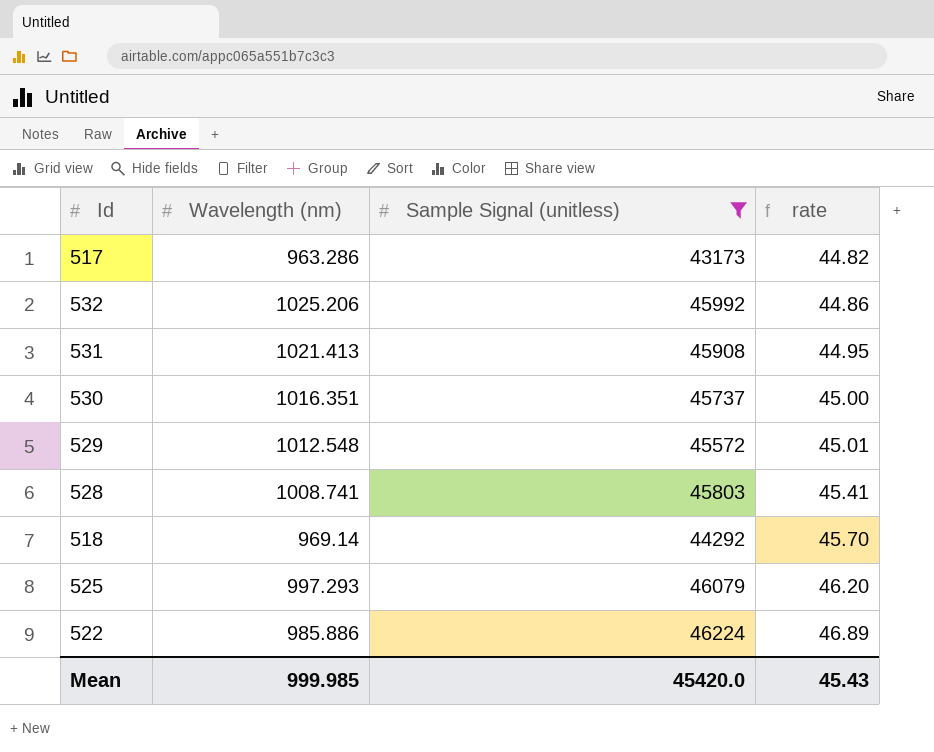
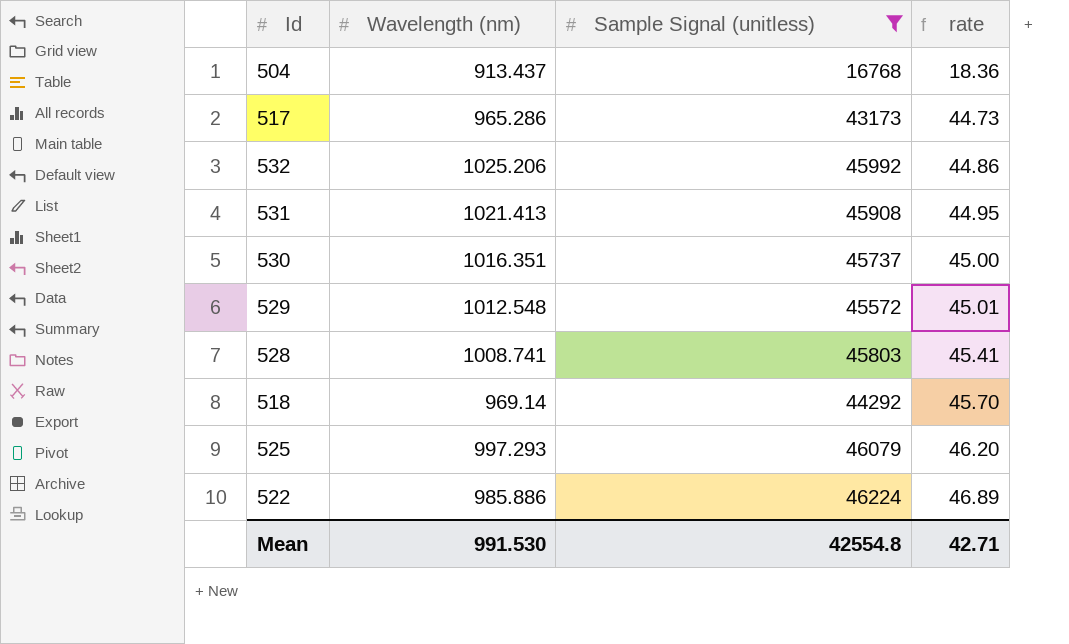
row 504: none -> 913.437 | 16768 | 18.36
517 | Wavelength (nm): 963.286 -> 965.286
517 | rate: 44.82 -> 44.73
Mean | Wavelength (nm): 999.985 -> 991.530
Mean | Sample Signal (unitless): 45420.0 -> 42554.8
Mean | rate: 45.43 -> 42.71

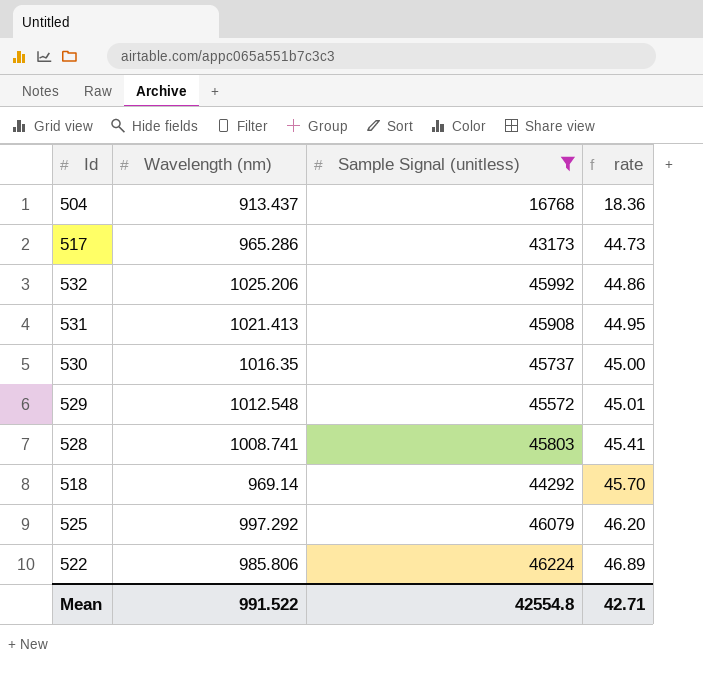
530 | Wavelength (nm): 1016.351 -> 1016.35
525 | Wavelength (nm): 997.293 -> 997.292
522 | Wavelength (nm): 985.886 -> 985.806
Mean | Wavelength (nm): 991.530 -> 991.522

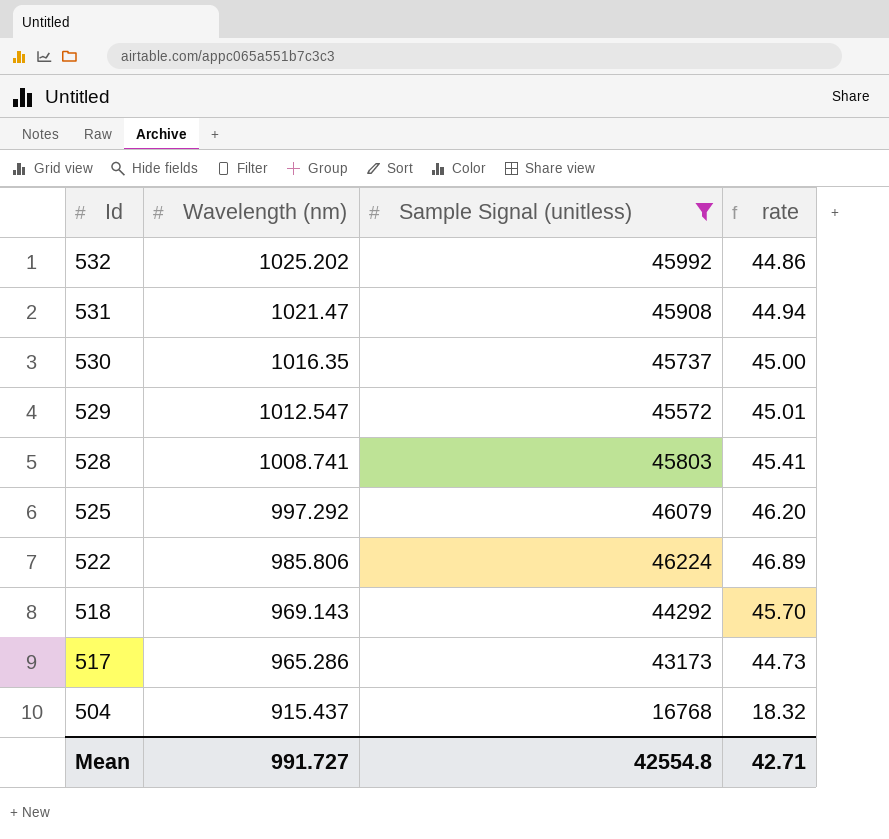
row order: rate ascending -> Id descending
532 | Wavelength (nm): 1025.206 -> 1025.202
531 | Wavelength (nm): 1021.413 -> 1021.47
531 | rate: 44.95 -> 44.94
529 | Wavelength (nm): 1012.548 -> 1012.547
518 | Wavelength (nm): 969.14 -> 969.143
504 | Wavelength (nm): 913.437 -> 915.437
504 | rate: 18.36 -> 18.32
Mean | Wavelength (nm): 991.522 -> 991.727

